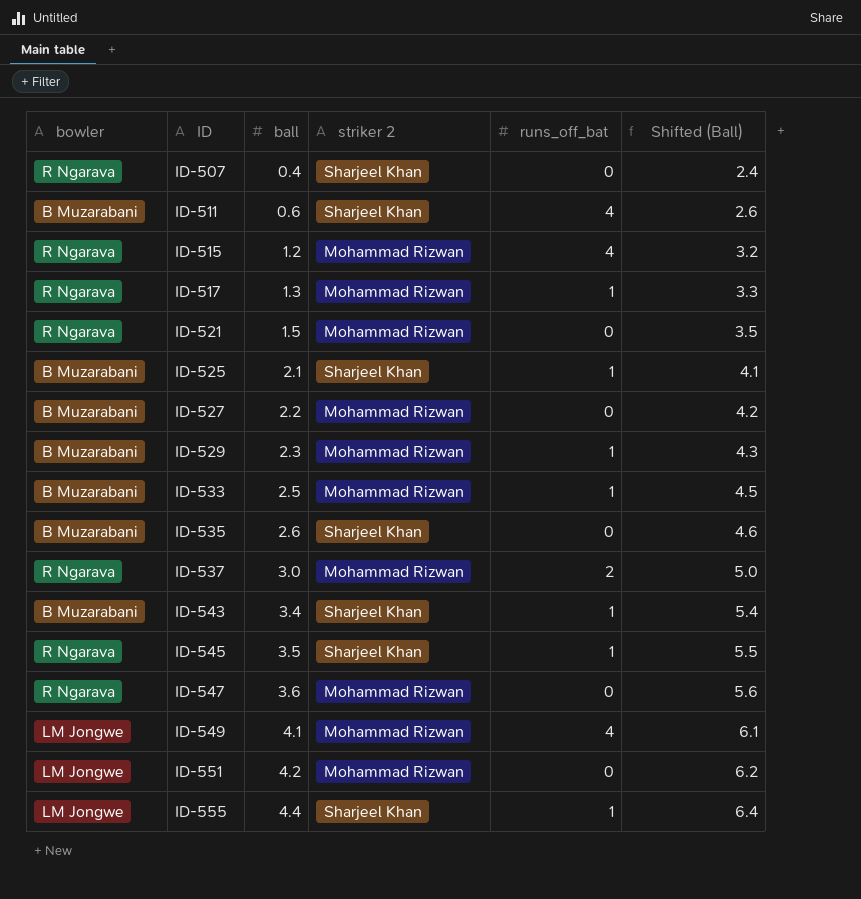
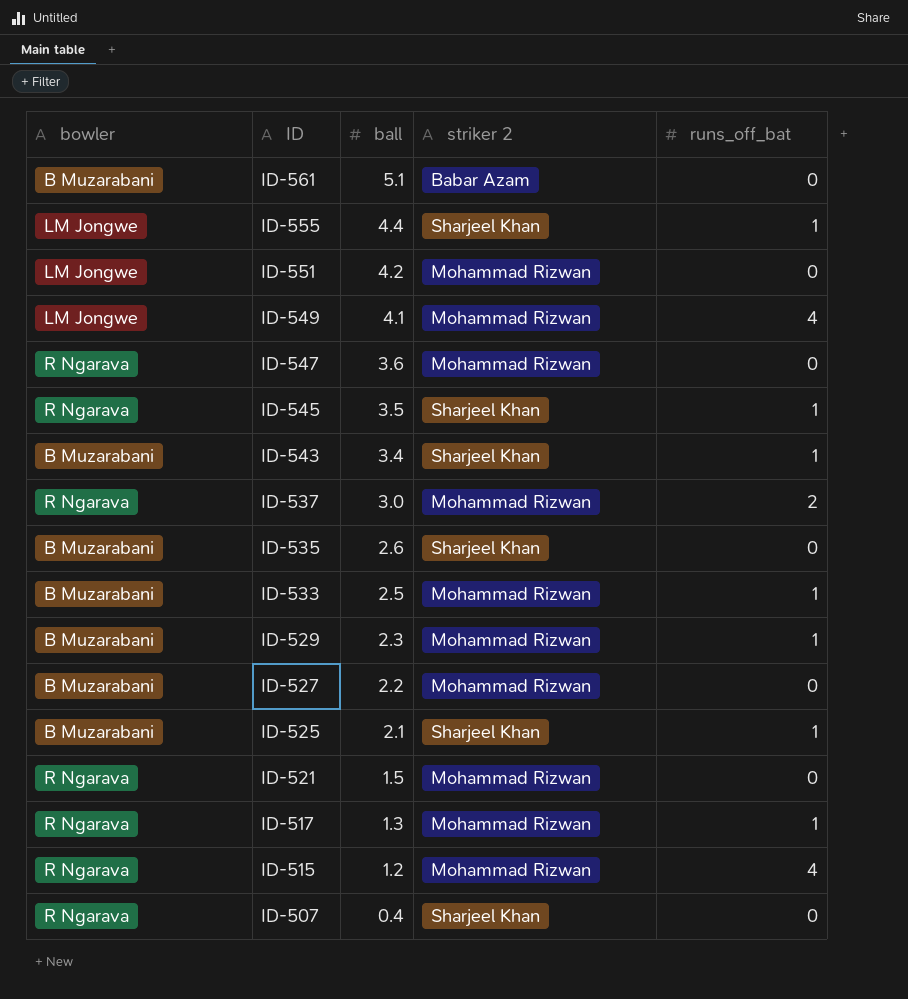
row order: ID ascending -> ID descending
column Shifted (Ball) | formula: [ball] + 2 -> none
row ID-511: B Muzarabani | 0.6 | Sharjeel Khan | 4 | 2.6 -> none
row ID-561: none -> B Muzarabani | 5.1 | Babar Azam | 0

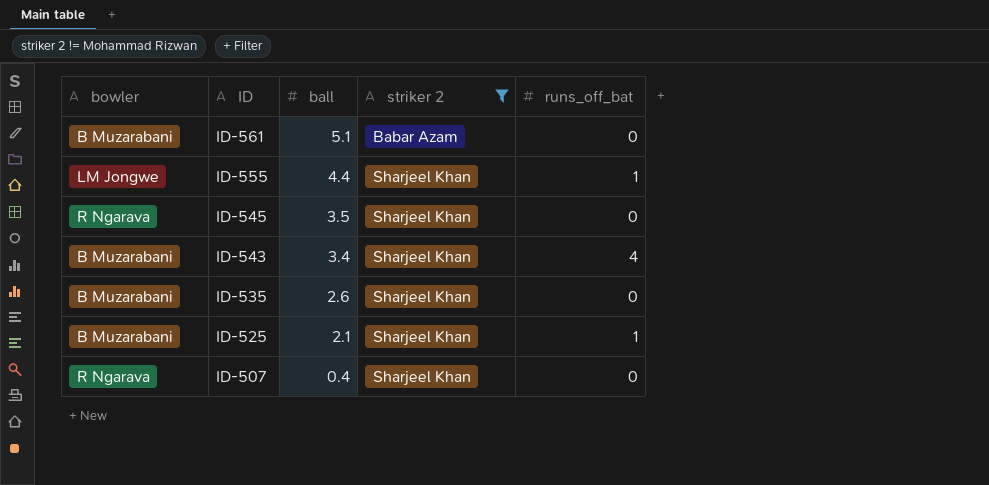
filter: none -> striker 2 != Mohammad Rizwan
ID-545 | runs_off_bat: 1 -> 0
ID-543 | runs_off_bat: 1 -> 4

